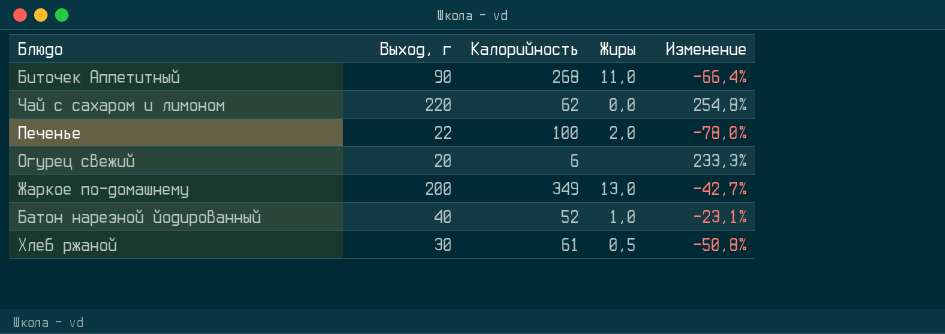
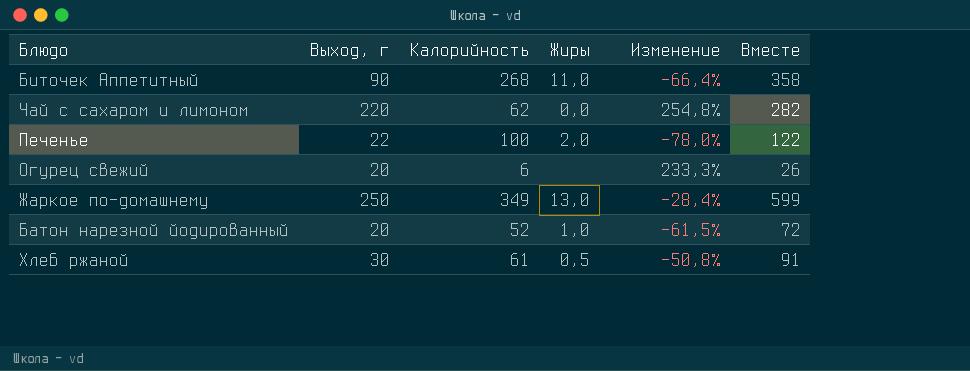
column Вместе | formula: none -> [Выход, г] + [Калорийность]
Жаркое по-домашнему | Выход, г: 200 -> 250
Жаркое по-домашнему | Изменение: -42,7% -> -28,4%
Батон нарезной йодированный | Выход, г: 40 -> 20
Батон нарезной йодированный | Изменение: -23,1% -> -61,5%

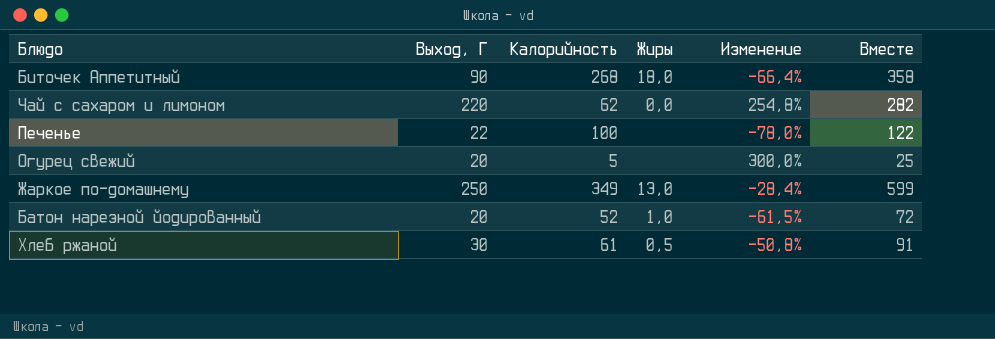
column name: Выход, г -> Выход, Г
Биточек Аппетитный | Жиры: 11,0 -> 18,0
Печенье | Жиры: 2,0 -> none
Огурец свежий | Калорийность: 6 -> 5
Огурец свежий | Изменение: 233,3% -> 300,0%
Огурец свежий | Вместе: 26 -> 25

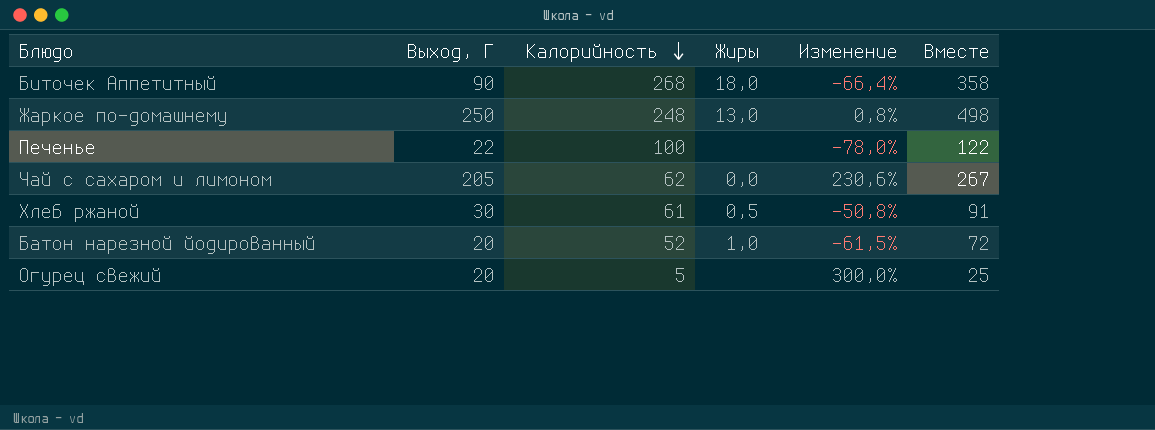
row order: none -> Калорийность descending
Жаркое по-домашнему | Калорийность: 349 -> 248
Жаркое по-домашнему | Изменение: -28,4% -> 0,8%
Жаркое по-домашнему | Вместе: 599 -> 498
Чай с сахаром и лимоном | Выход, Г: 220 -> 205
Чай с сахаром и лимоном | Изменение: 254,8% -> 230,6%
Чай с сахаром и лимоном | Вместе: 282 -> 267

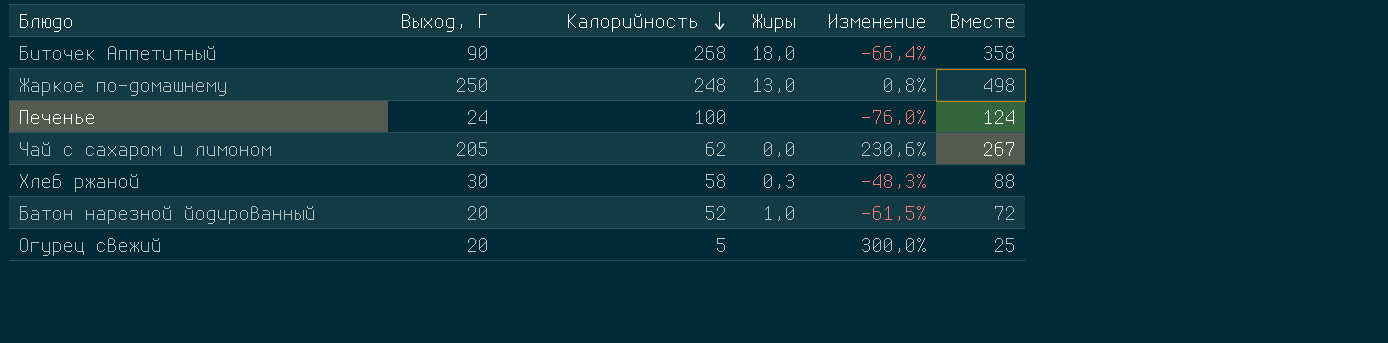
Печенье | Выход, Г: 22 -> 24
Печенье | Изменение: -78,0% -> -76,0%
Печенье | Вместе: 122 -> 124
Хлеб ржаной | Калорийность: 61 -> 58
Хлеб ржаной | Жиры: 0,5 -> 0,3
Хлеб ржаной | Изменение: -50,8% -> -48,3%
Хлеб ржаной | Вместе: 91 -> 88

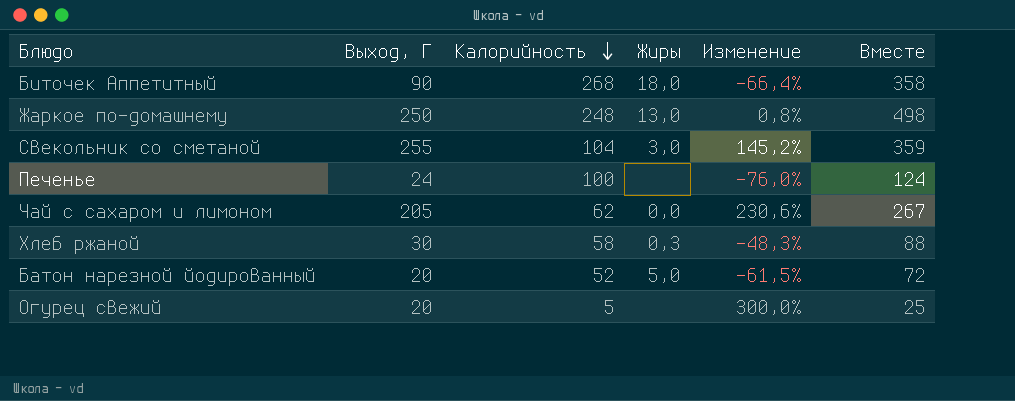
row Свекольник со сметаной: none -> 255 | 104 | 3,0 | 145,2% | 359
Батон нарезной йодированный | Жиры: 1,0 -> 5,0

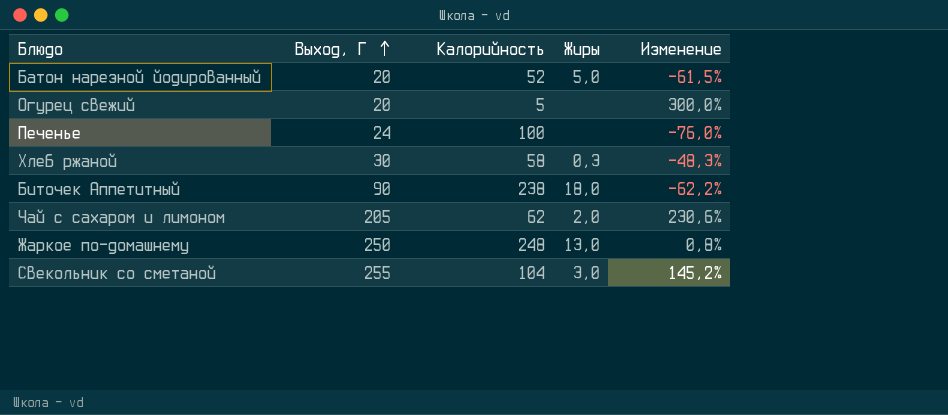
row order: Калорийность descending -> Выход, Г ascending
column Вместе | formula: [Выход, Г] + [Калорийность] -> none
Биточек Аппетитный | Калорийность: 268 -> 238
Биточек Аппетитный | Изменение: -66,4% -> -62,2%
Чай с сахаром и лимоном | Жиры: 0,0 -> 2,0

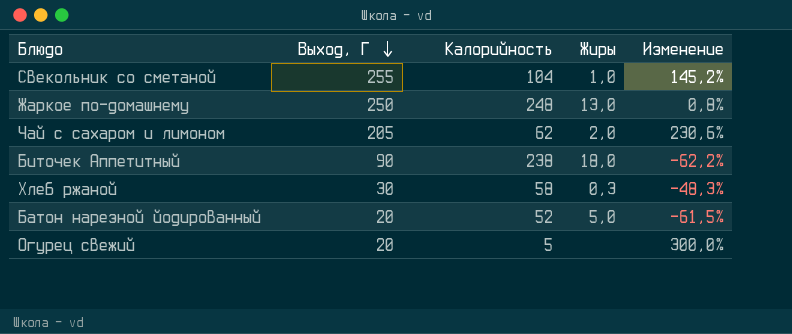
row order: Выход, Г ascending -> Выход, Г descending
row Печенье: 24 | 100 | none | -76,0% -> none
Свекольник со сметаной | Жиры: 3,0 -> 1,0

